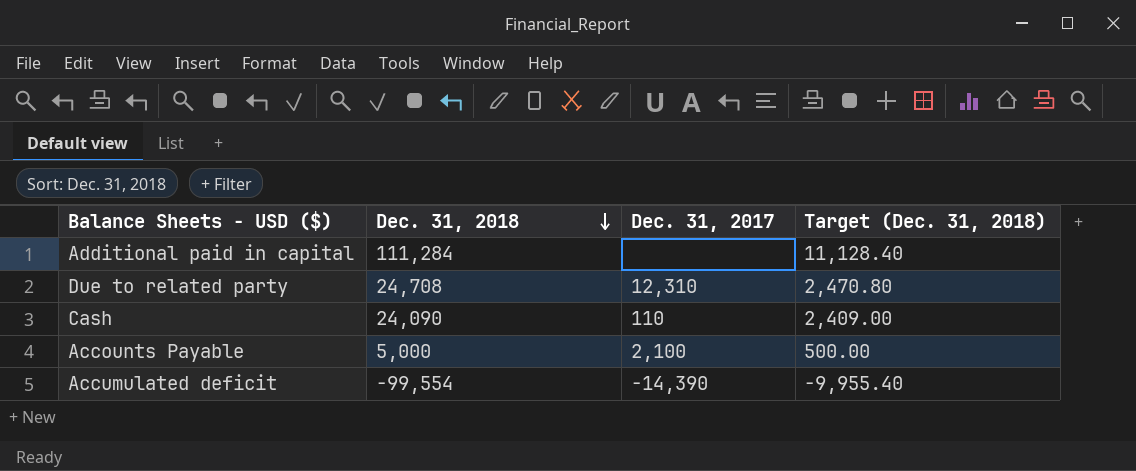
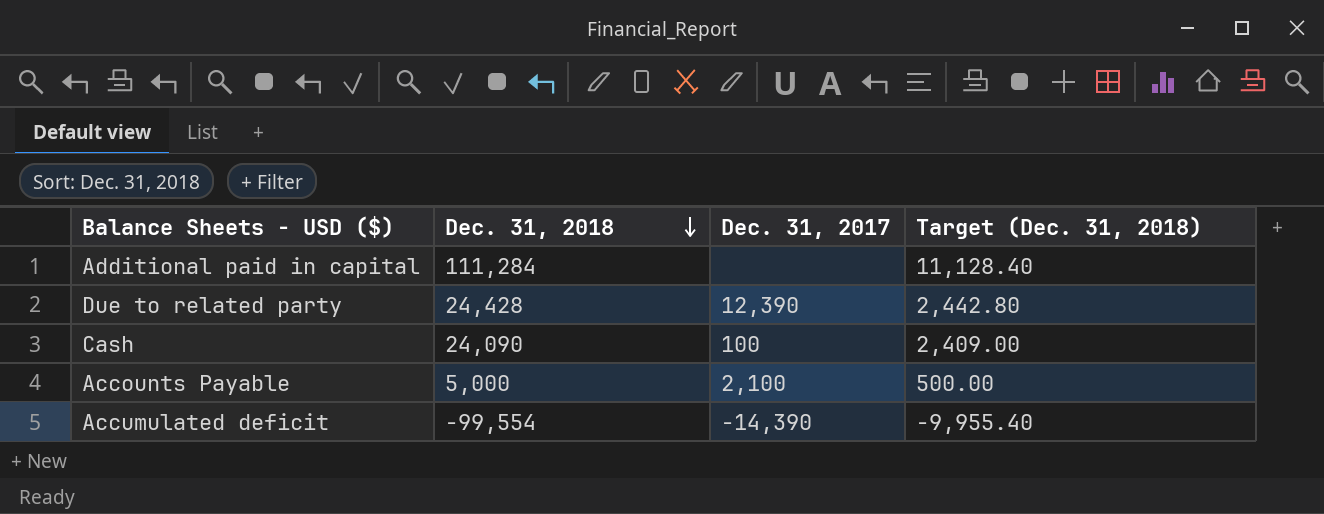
Due to related party | Dec. 31, 2018: 24,708 -> 24,428
Due to related party | Dec. 31, 2017: 12,310 -> 12,390
Due to related party | Target (Dec. 31, 2018): 2,470.80 -> 2,442.80
Cash | Dec. 31, 2017: 110 -> 100

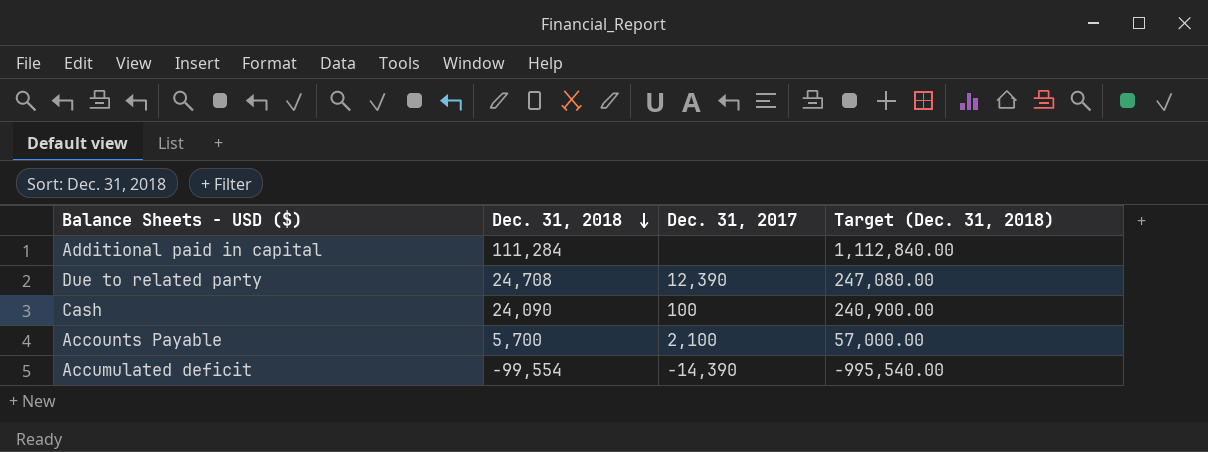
column Target (Dec. 31, 2018) | formula: [Dec. 31, 2018] * 0.1 -> [Dec. 31, 2018] * 10
Due to related party | Dec. 31, 2018: 24,428 -> 24,708
Accounts Payable | Dec. 31, 2018: 5,000 -> 5,700

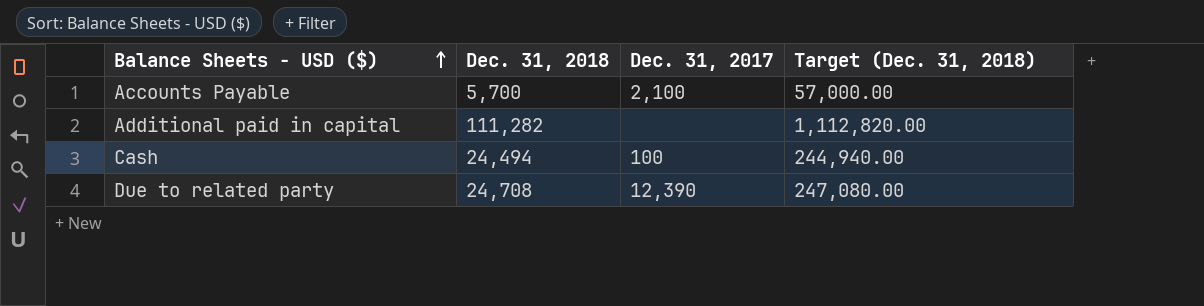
row order: Dec. 31, 2018 descending -> Balance Sheets - USD ($) ascending
row Accumulated deficit: -99,554 | -14,390 | -995,540.00 -> none
Additional paid in capital | Dec. 31, 2018: 111,284 -> 111,282
Additional paid in capital | Target (Dec. 31, 2018): 1,112,840.00 -> 1,112,820.00
Cash | Dec. 31, 2018: 24,090 -> 24,494
Cash | Target (Dec. 31, 2018): 240,900.00 -> 244,940.00

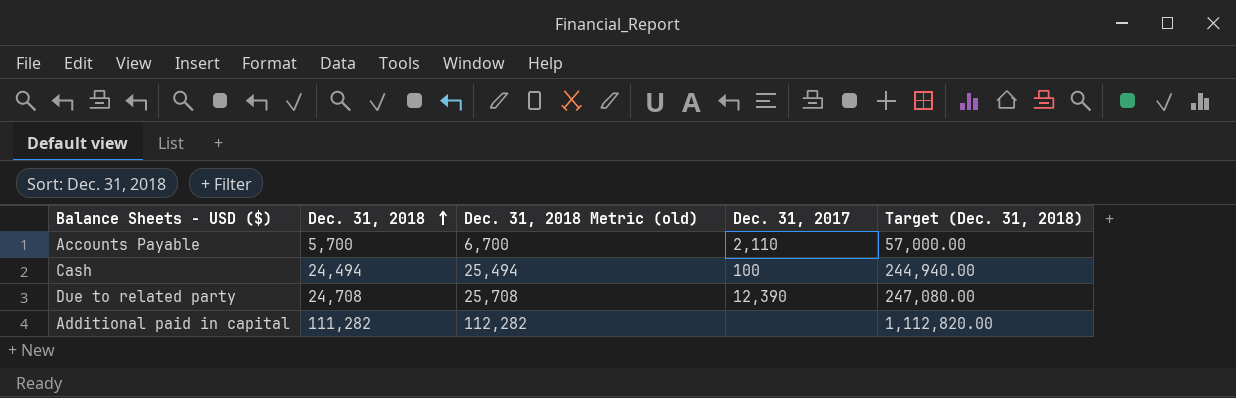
row order: Balance Sheets - USD ($) ascending -> Dec. 31, 2018 ascending
column Dec. 31, 2018 Metric (old) | formula: none -> [Dec. 31, 2018] + 1000
Accounts Payable | Dec. 31, 2017: 2,100 -> 2,110

